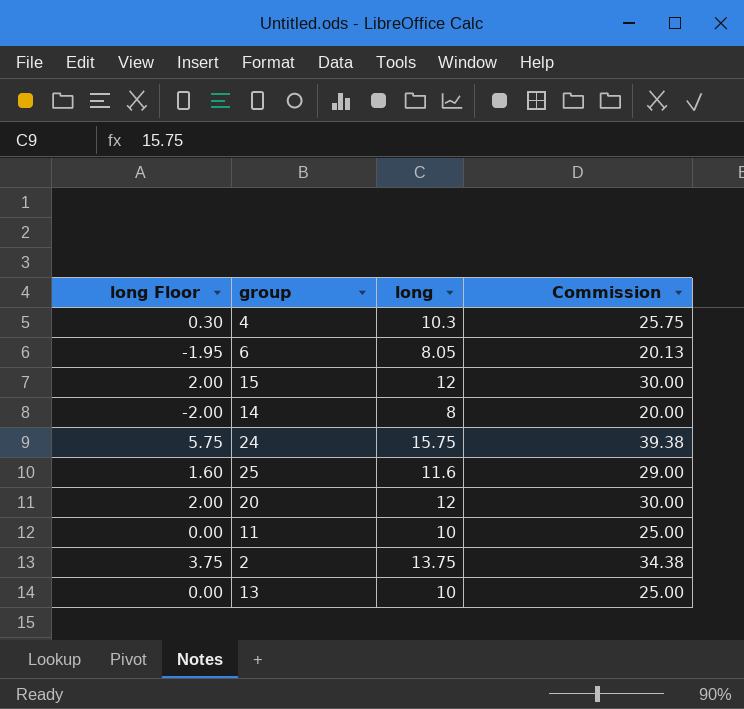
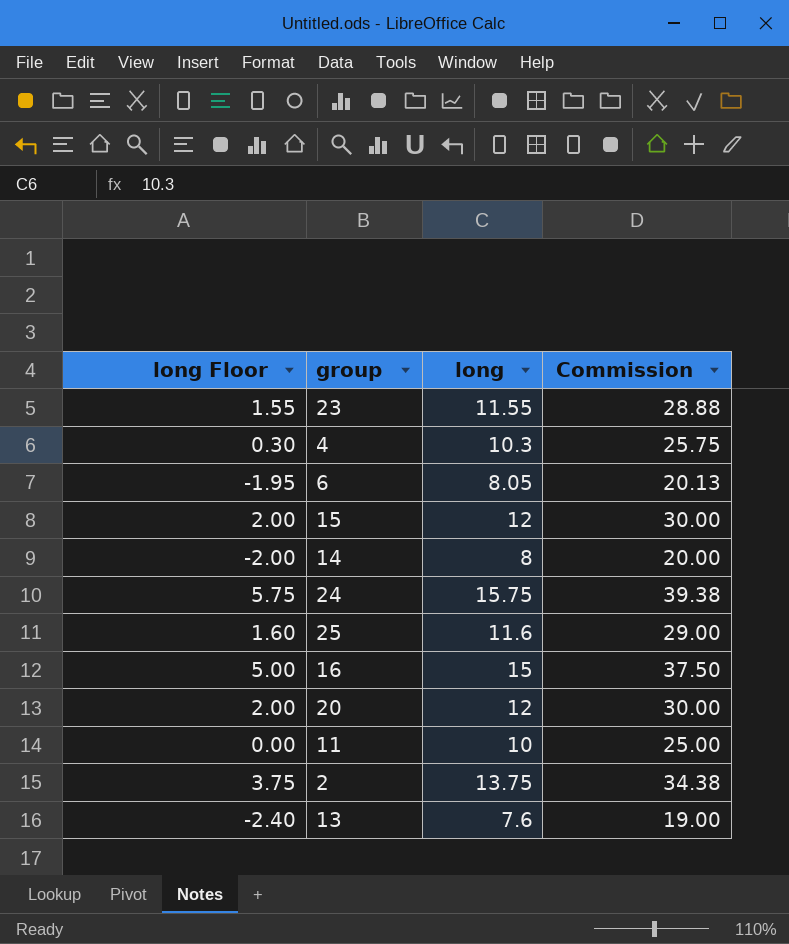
row 23: none -> 1.55 | 11.55 | 28.88
row 16: none -> 5.00 | 15 | 37.50
13 | long Floor: 0.00 -> -2.40
13 | long: 10 -> 7.6
13 | Commission: 25.00 -> 19.00

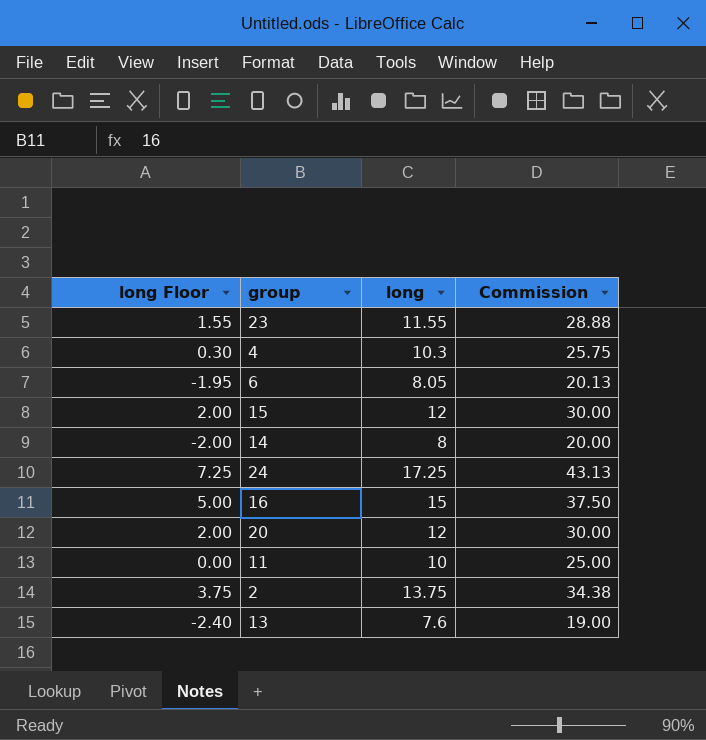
row 25: 1.60 | 11.6 | 29.00 -> none
24 | long Floor: 5.75 -> 7.25
24 | long: 15.75 -> 17.25
24 | Commission: 39.38 -> 43.13

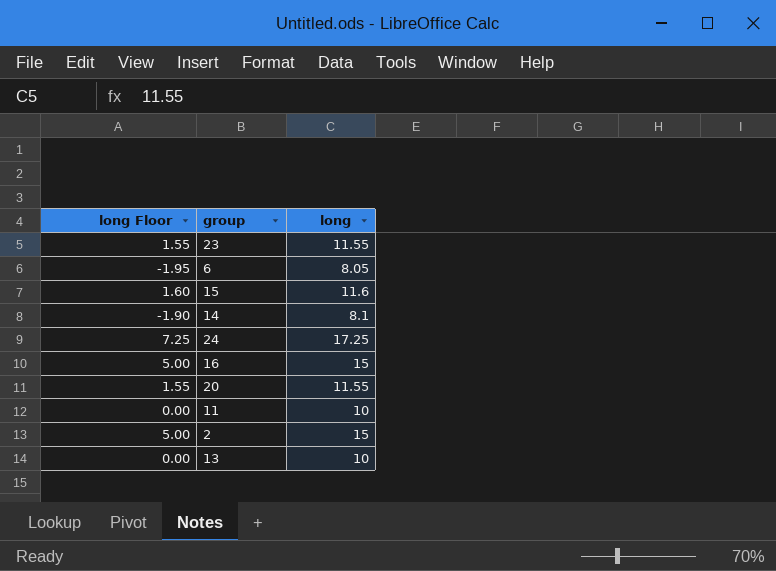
column Commission | formula: [long] * 2.5 -> none
row 4: 0.30 | 10.3 | 25.75 -> none
15 | long Floor: 2.00 -> 1.60
15 | long: 12 -> 11.6
14 | long Floor: -2.00 -> -1.90
14 | long: 8 -> 8.1
20 | long Floor: 2.00 -> 1.55
20 | long: 12 -> 11.55
2 | long Floor: 3.75 -> 5.00
2 | long: 13.75 -> 15
13 | long Floor: -2.40 -> 0.00
13 | long: 7.6 -> 10

